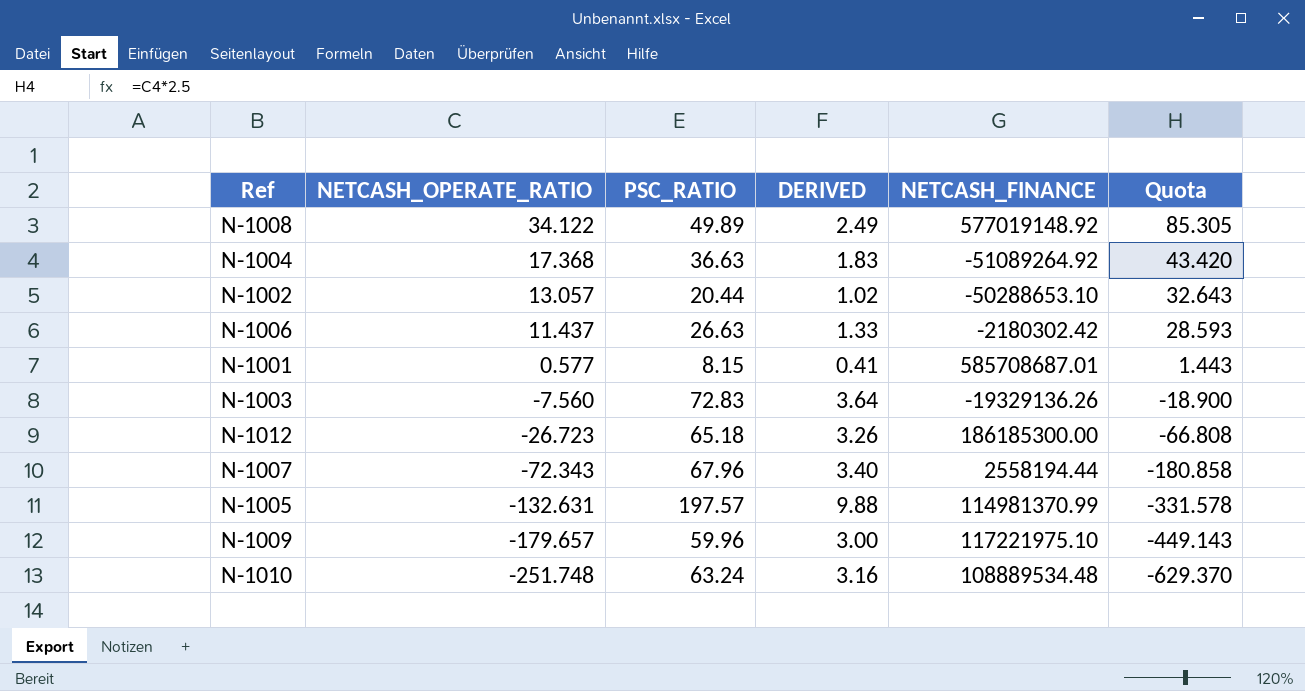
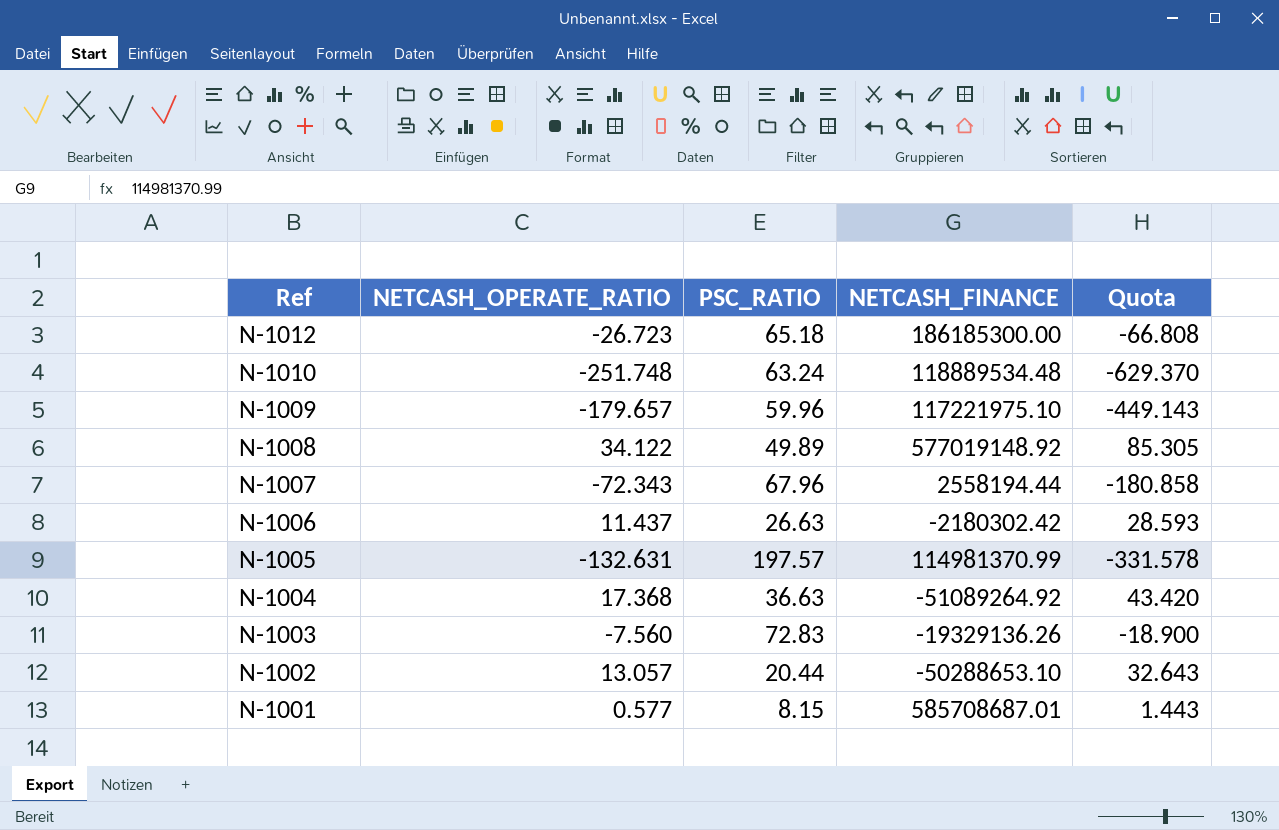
row order: NETCASH_OPERATE_RATIO descending -> Ref descending
column DERIVED | formula: [PSC_RATIO] * 0.05 -> none
N-1010 | NETCASH_FINANCE: 108889534.48 -> 118889534.48

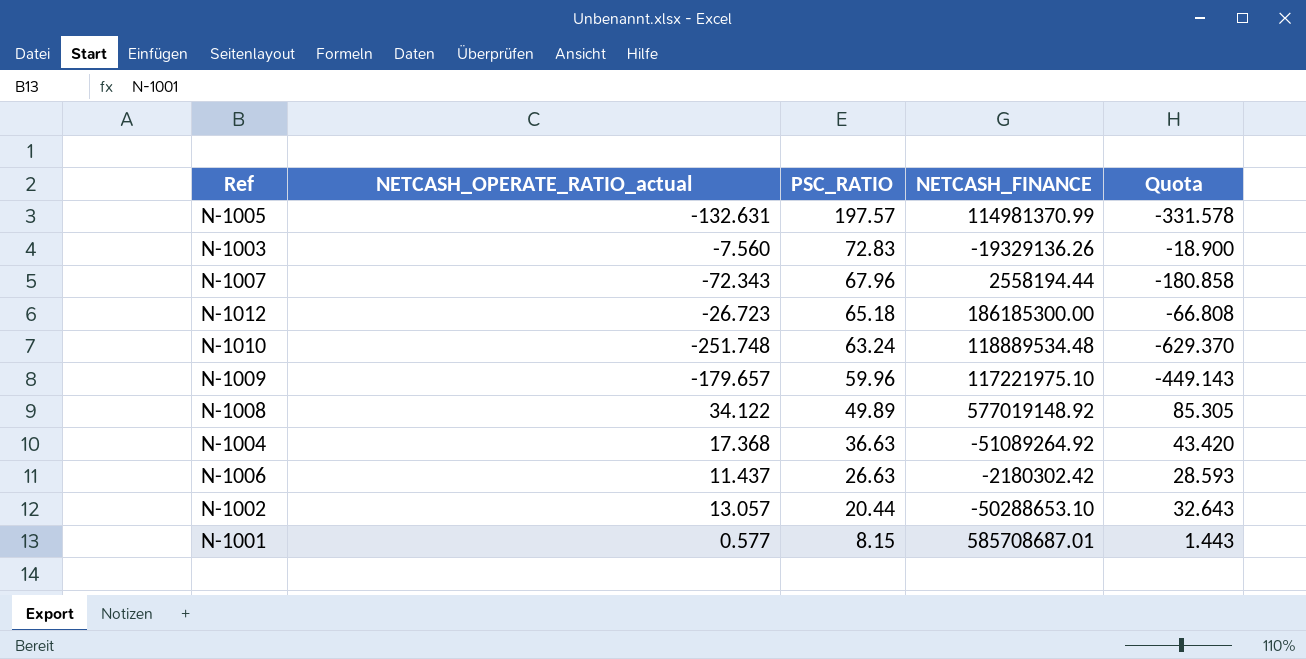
row order: Ref descending -> PSC_RATIO descending
column name: NETCASH_OPERATE_RATIO -> NETCASH_OPERATE_RATIO_actual

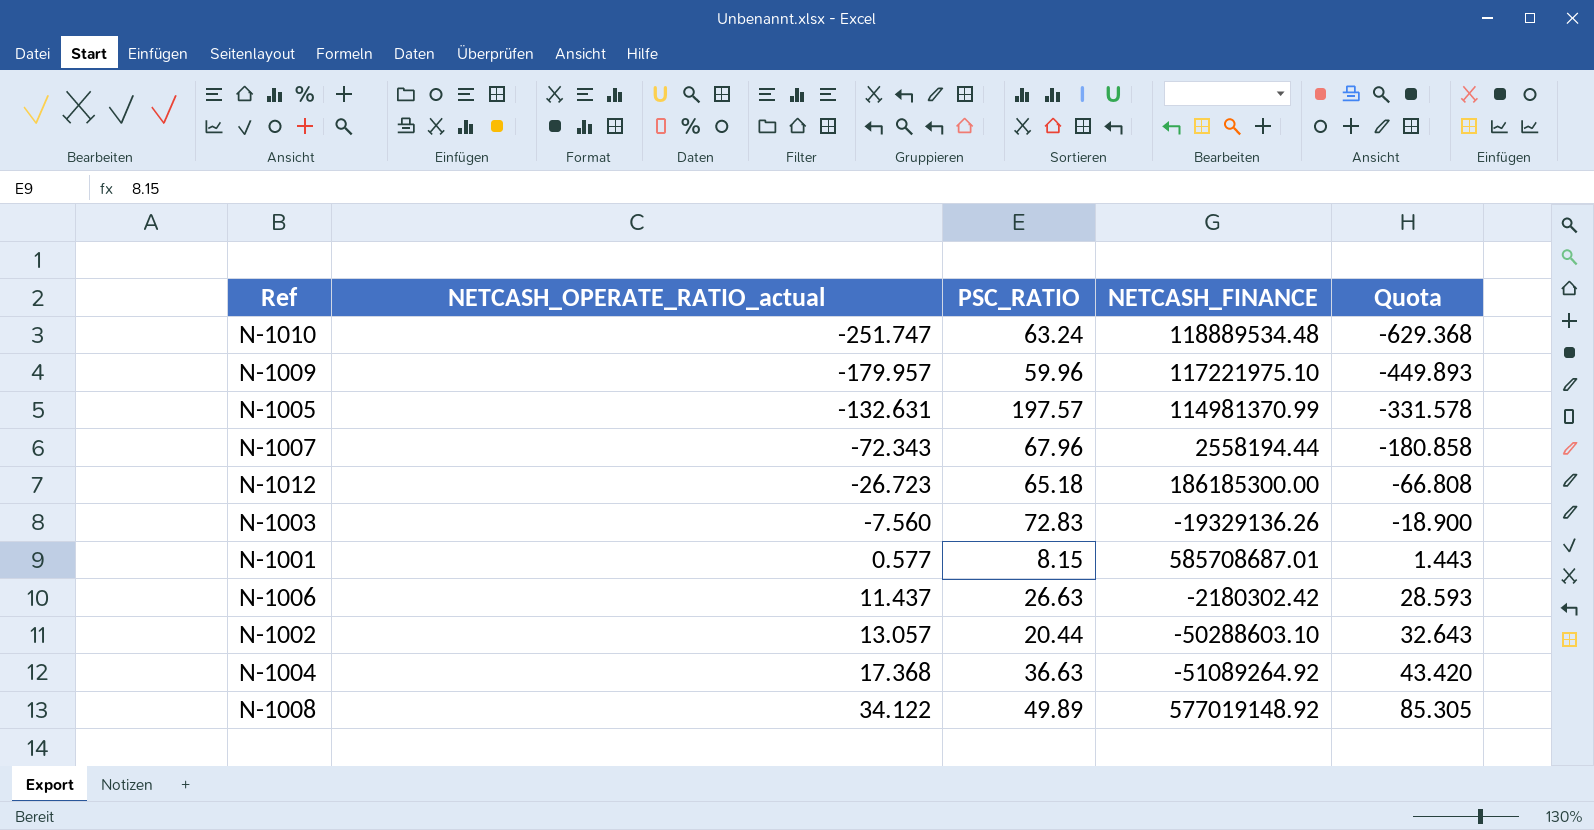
row order: PSC_RATIO descending -> NETCASH_OPERATE_RATIO_actual ascending
N-1010 | NETCASH_OPERATE_RATIO_actual: -251.748 -> -251.747
N-1010 | Quota: -629.370 -> -629.368
N-1009 | NETCASH_OPERATE_RATIO_actual: -179.657 -> -179.957
N-1009 | Quota: -449.143 -> -449.893
N-1002 | NETCASH_FINANCE: -50288653.10 -> -50288603.10

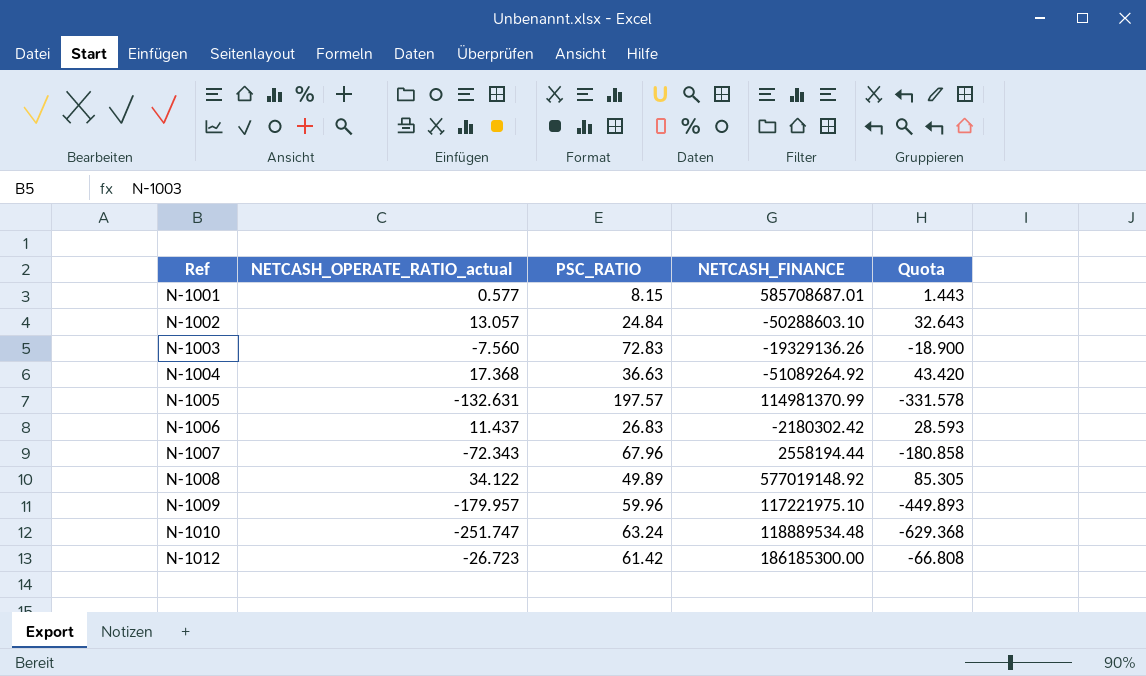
row order: NETCASH_OPERATE_RATIO_actual ascending -> Ref ascending
N-1002 | PSC_RATIO: 20.44 -> 24.84
N-1006 | PSC_RATIO: 26.63 -> 26.83
N-1012 | PSC_RATIO: 65.18 -> 61.42

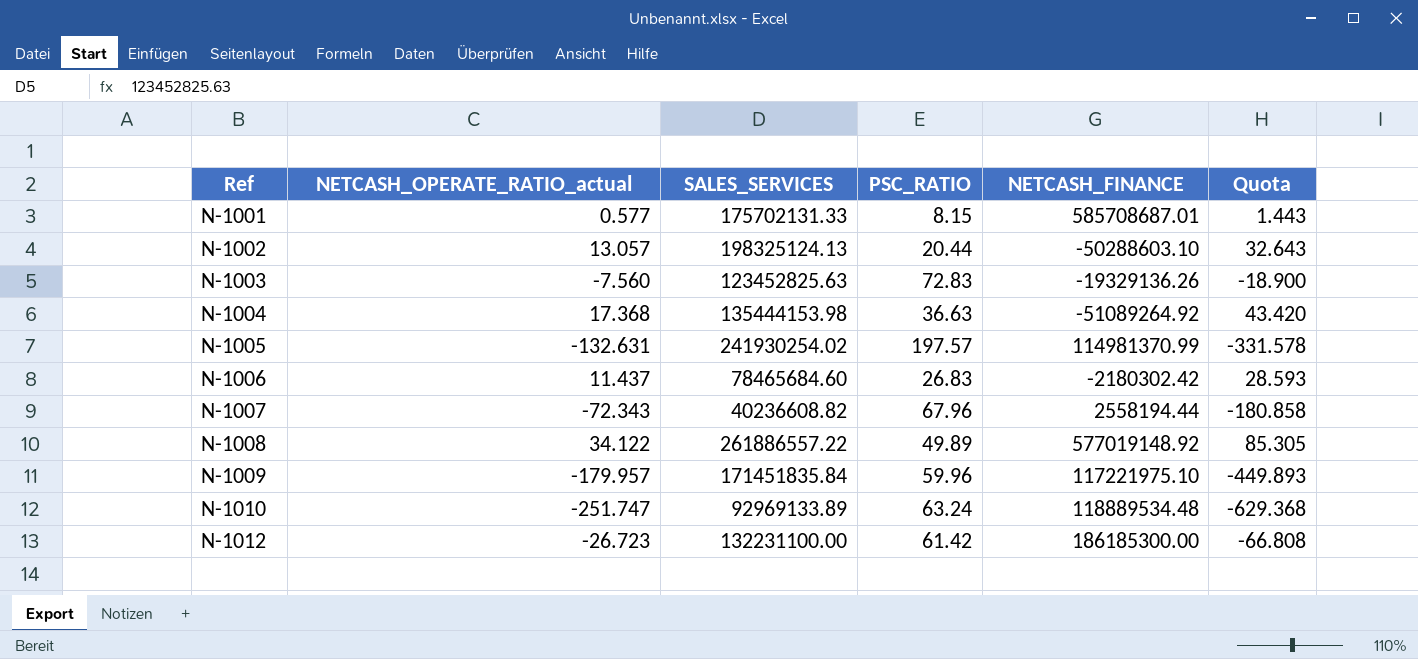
column SALES_SERVICES | position: none -> 3
N-1002 | PSC_RATIO: 24.84 -> 20.44

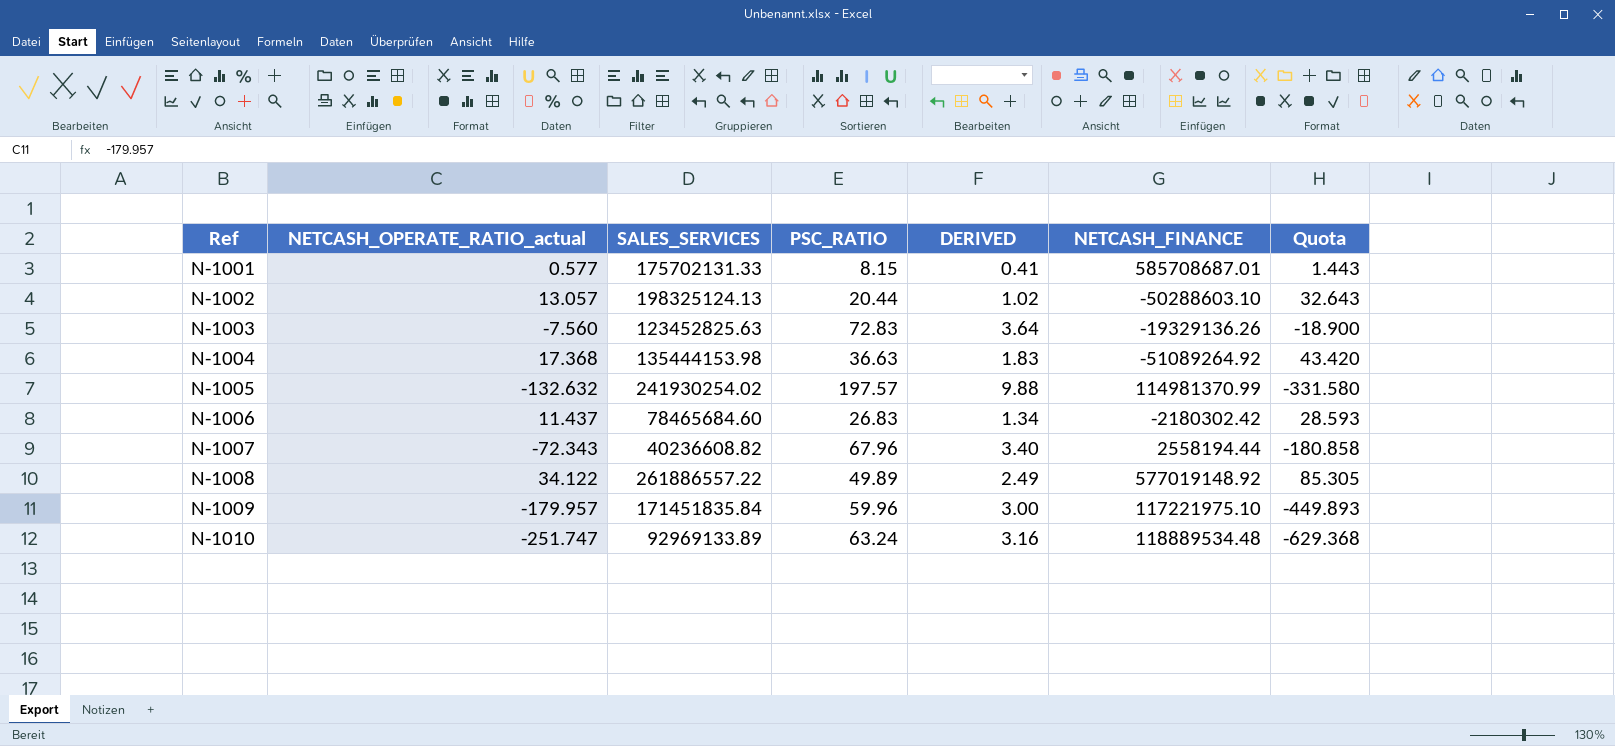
column DERIVED | formula: none -> [PSC_RATIO] * 0.05
row N-1012: -26.723 | 132231100.00 | 61.42 | 186185300.00 | -66.808 -> none
N-1005 | NETCASH_OPERATE_RATIO_actual: -132.631 -> -132.632
N-1005 | Quota: -331.578 -> -331.580

